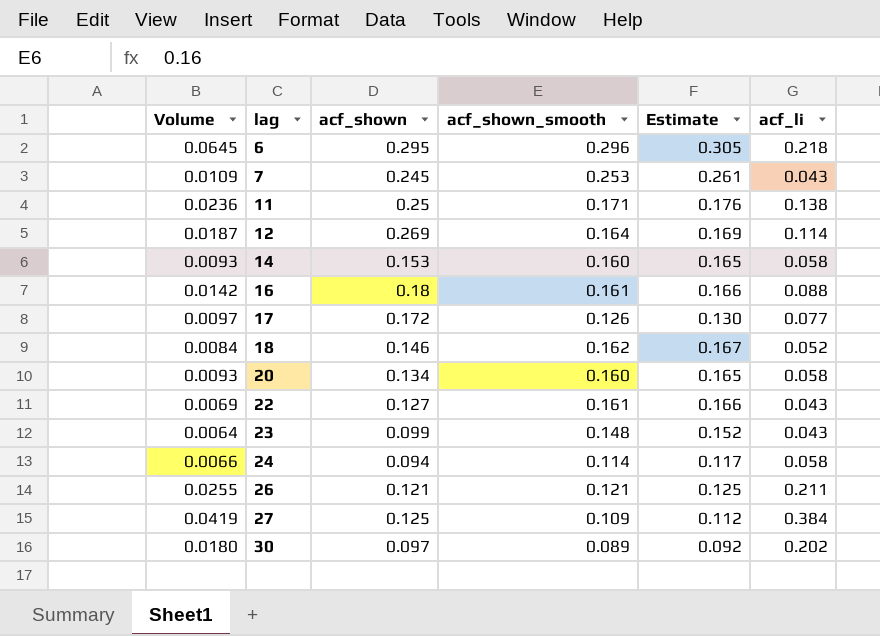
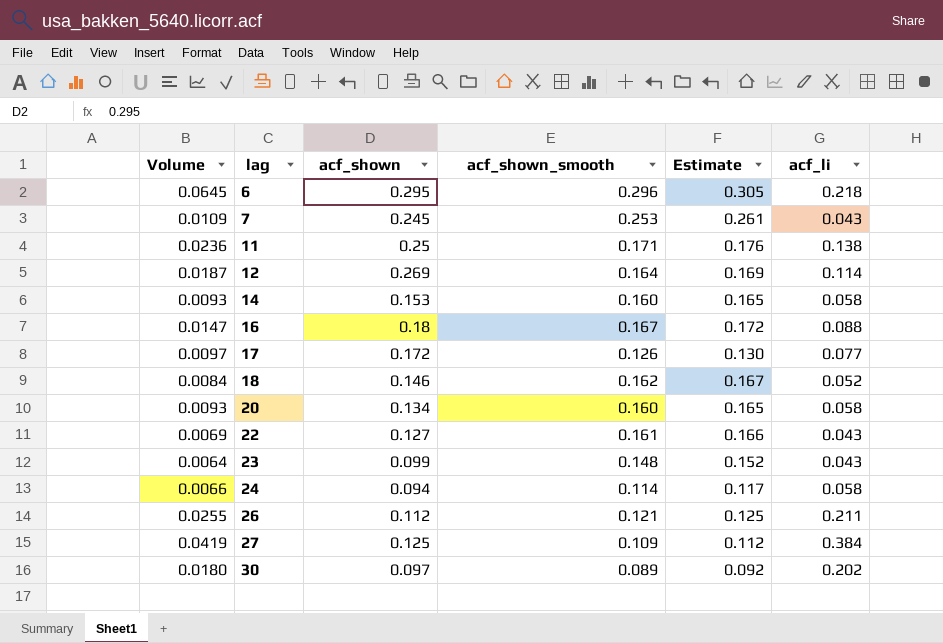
16 | Volume: 0.0142 -> 0.0147
16 | acf_shown_smooth: 0.161 -> 0.167
16 | Estimate: 0.166 -> 0.172
26 | acf_shown: 0.121 -> 0.112

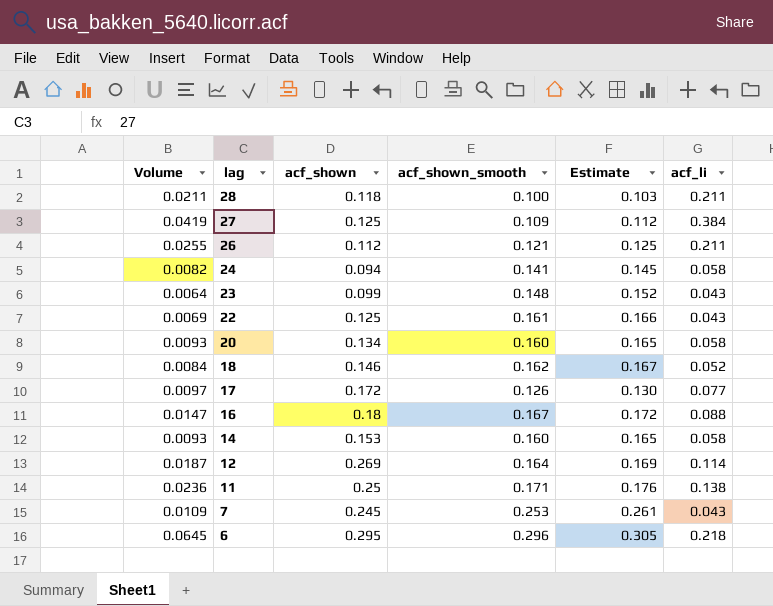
row order: lag ascending -> lag descending
row 30: 0.0180 | 0.097 | 0.089 | 0.092 | 0.202 -> none
row 28: none -> 0.0211 | 0.118 | 0.100 | 0.103 | 0.211
24 | Volume: 0.0066 -> 0.0082
24 | acf_shown_smooth: 0.114 -> 0.141
24 | Estimate: 0.117 -> 0.145
22 | acf_shown: 0.127 -> 0.125

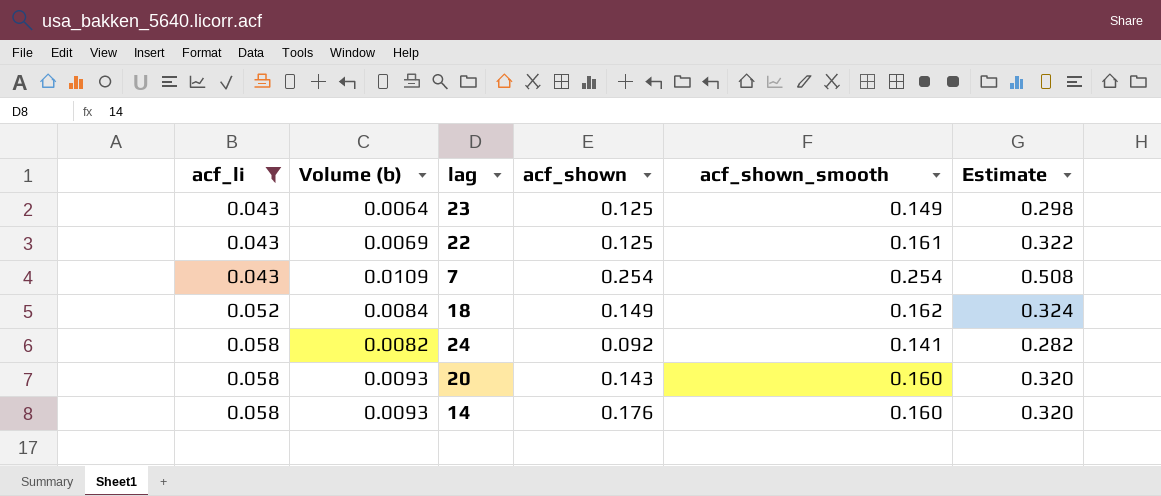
filter: none -> acf_li <= 0.058
row order: lag descending -> acf_li ascending
column acf_li | position: 6 -> 1
column name: Volume -> Volume (b)
column Estimate | formula: [acf_shown_smooth] * 1.03 -> [acf_shown_smooth] * 2
23 | acf_shown: 0.099 -> 0.125
23 | acf_shown_smooth: 0.148 -> 0.149
7 | acf_shown: 0.245 -> 0.254
7 | acf_shown_smooth: 0.253 -> 0.254
18 | acf_shown: 0.146 -> 0.149
24 | acf_shown: 0.094 -> 0.092
20 | acf_shown: 0.134 -> 0.143
14 | acf_shown: 0.153 -> 0.176

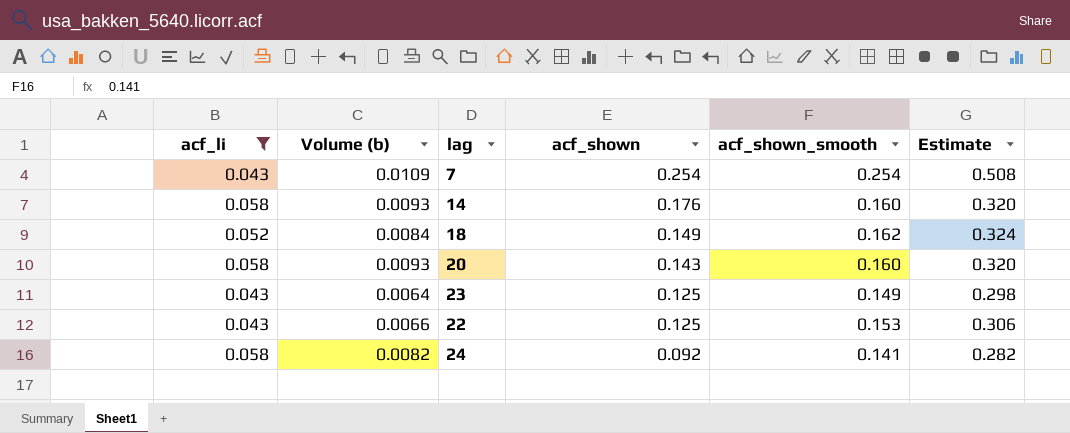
row order: acf_li ascending -> acf_shown descending
22 | Volume (b): 0.0069 -> 0.0066
22 | acf_shown_smooth: 0.161 -> 0.153
22 | Estimate: 0.322 -> 0.306

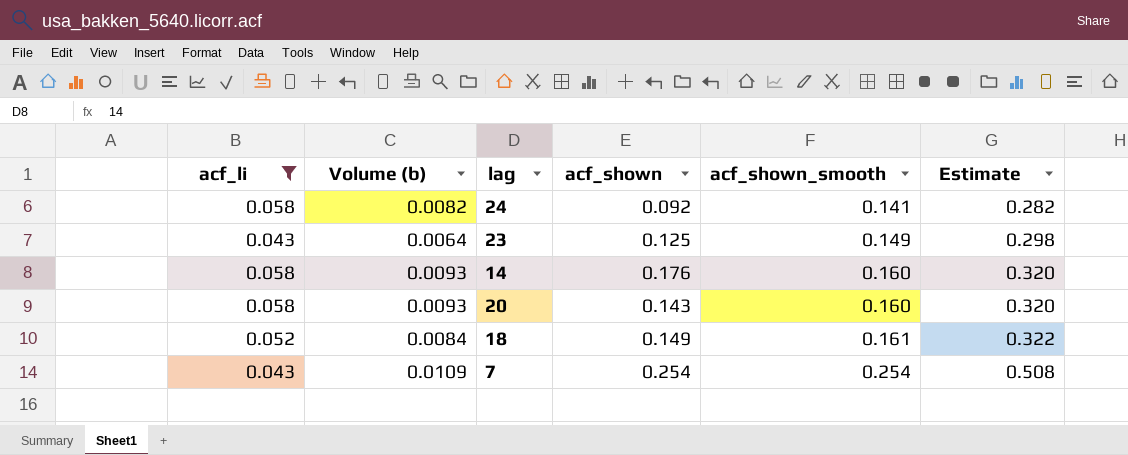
row order: acf_shown descending -> acf_shown_smooth ascending
row 22: 0.043 | 0.0066 | 0.125 | 0.153 | 0.306 -> none
18 | acf_shown_smooth: 0.162 -> 0.161
18 | Estimate: 0.324 -> 0.322

